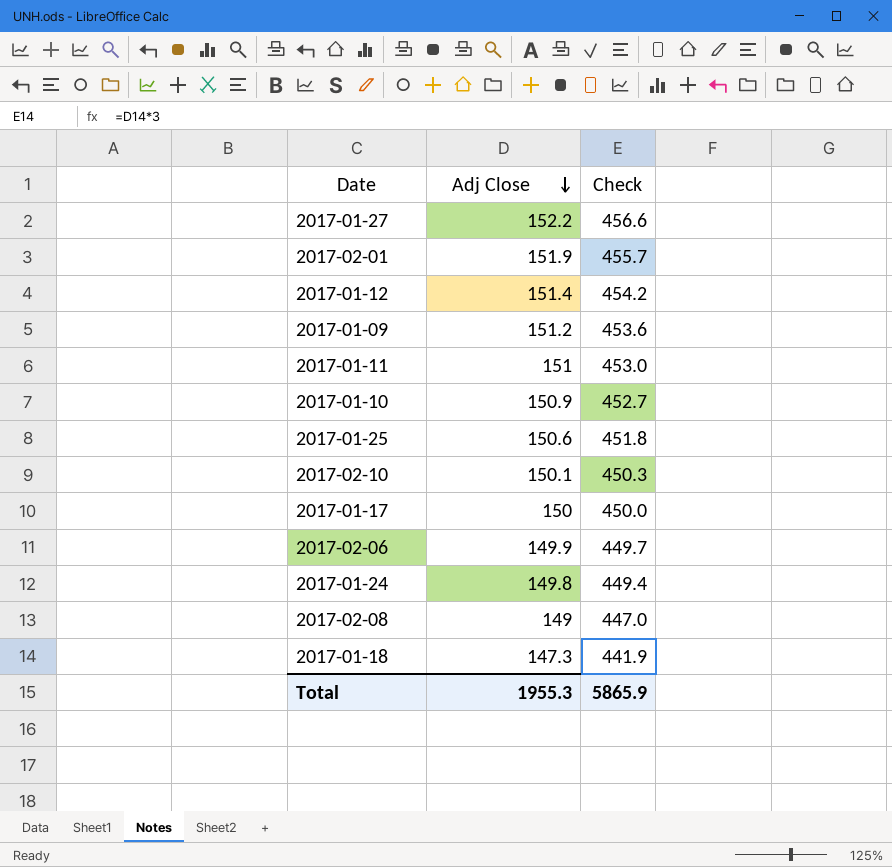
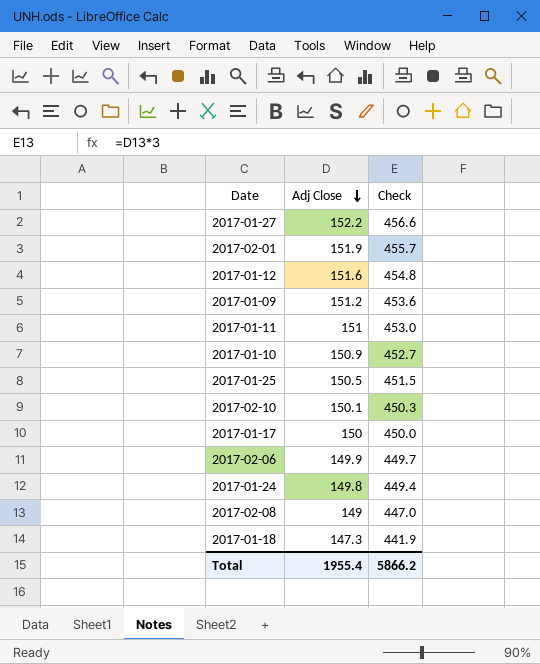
2017-01-12 | Adj Close: 151.4 -> 151.6
2017-01-12 | Check: 454.2 -> 454.8
2017-01-25 | Adj Close: 150.6 -> 150.5
2017-01-25 | Check: 451.8 -> 451.5
Total | Adj Close: 1955.3 -> 1955.4
Total | Check: 5865.9 -> 5866.2

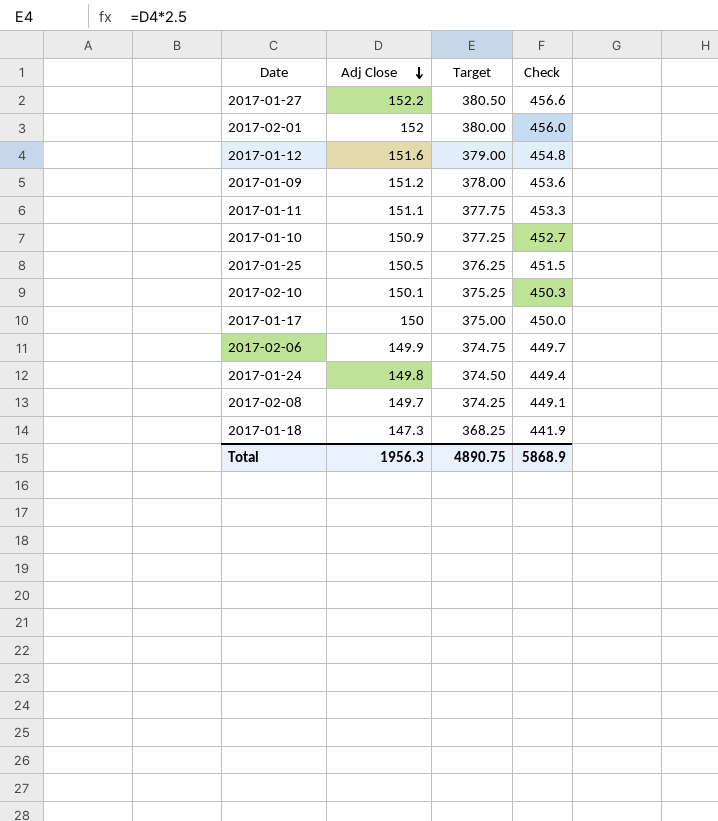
column Target | formula: none -> [Adj Close] * 2.5
2017-02-01 | Adj Close: 151.9 -> 152
2017-02-01 | Check: 455.7 -> 456.0
2017-01-11 | Adj Close: 151 -> 151.1
2017-01-11 | Check: 453.0 -> 453.3
2017-02-08 | Adj Close: 149 -> 149.7
2017-02-08 | Check: 447.0 -> 449.1
Total | Adj Close: 1955.4 -> 1956.3
Total | Check: 5866.2 -> 5868.9

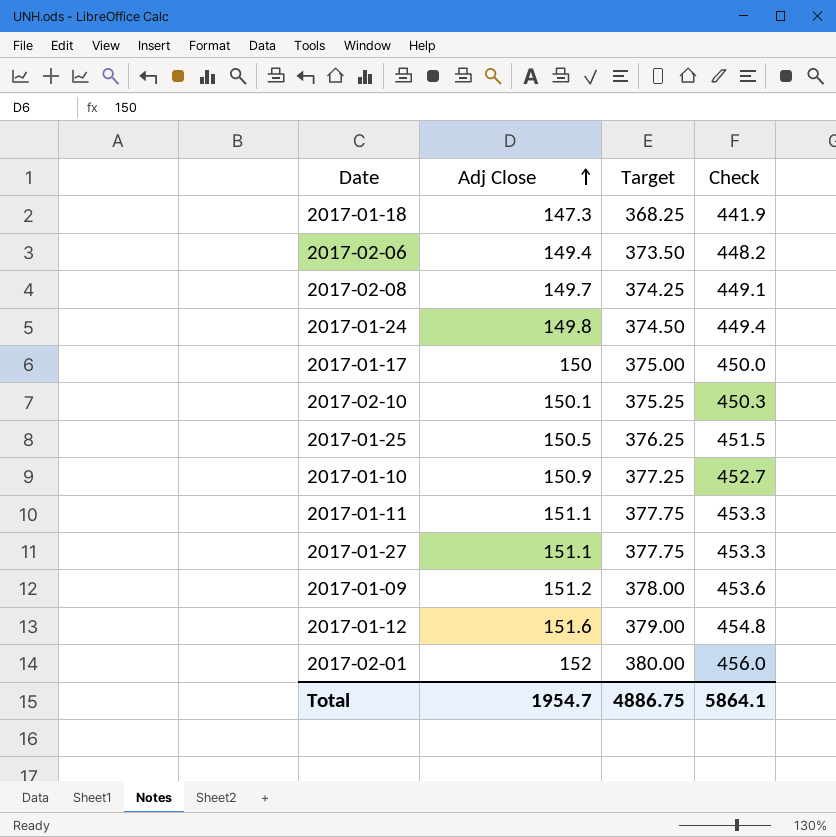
row order: Adj Close descending -> Adj Close ascending
2017-02-06 | Adj Close: 149.9 -> 149.4
2017-02-06 | Target: 374.75 -> 373.50
2017-02-06 | Check: 449.7 -> 448.2
2017-01-27 | Adj Close: 152.2 -> 151.1
2017-01-27 | Target: 380.50 -> 377.75
2017-01-27 | Check: 456.6 -> 453.3
Total | Adj Close: 1956.3 -> 1954.7
Total | Target: 4890.75 -> 4886.75
Total | Check: 5868.9 -> 5864.1

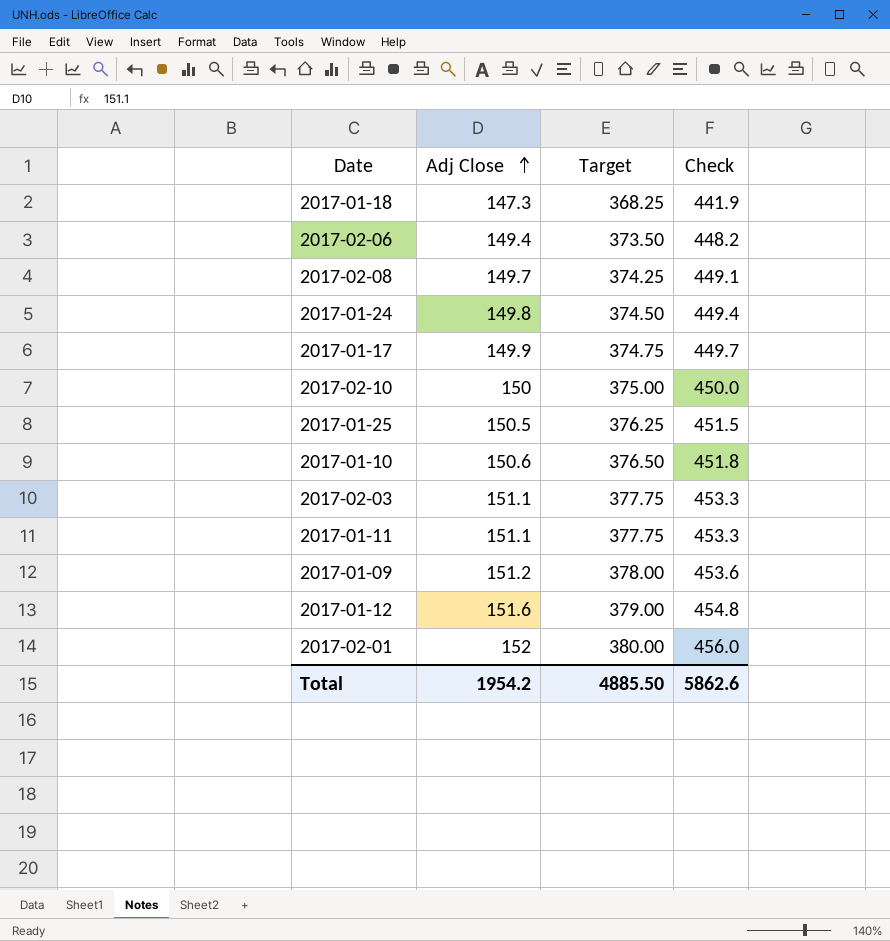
row 2017-01-27: 151.1 | 377.75 | 453.3 -> none
2017-01-17 | Adj Close: 150 -> 149.9
2017-01-17 | Target: 375.00 -> 374.75
2017-01-17 | Check: 450.0 -> 449.7
2017-02-10 | Adj Close: 150.1 -> 150
2017-02-10 | Target: 375.25 -> 375.00
2017-02-10 | Check: 450.3 -> 450.0
2017-01-10 | Adj Close: 150.9 -> 150.6
2017-01-10 | Target: 377.25 -> 376.50
2017-01-10 | Check: 452.7 -> 451.8
row 2017-02-03: none -> 151.1 | 377.75 | 453.3
Total | Adj Close: 1954.7 -> 1954.2
Total | Target: 4886.75 -> 4885.50
Total | Check: 5864.1 -> 5862.6

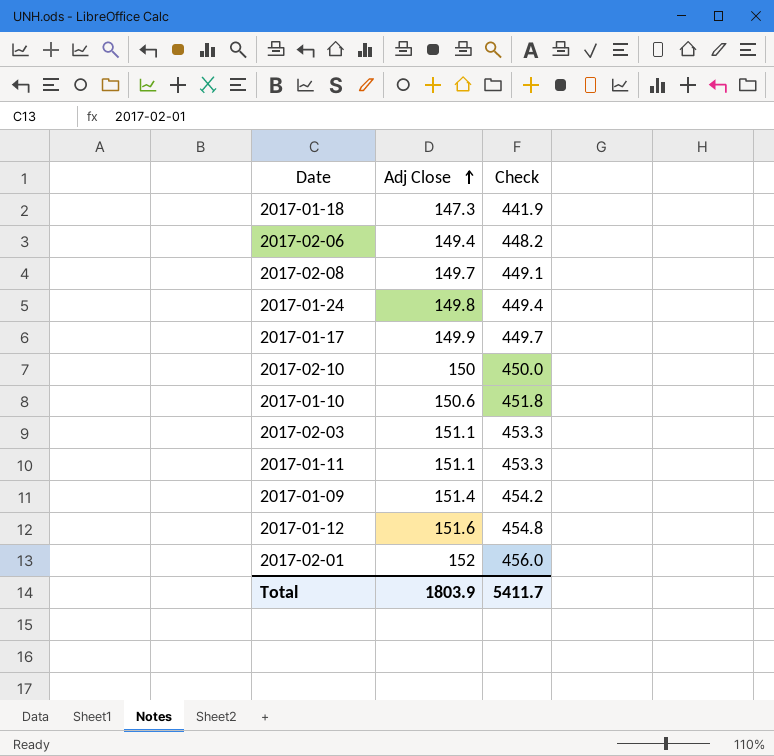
column Target | formula: [Adj Close] * 2.5 -> none
row 2017-01-25: 150.5 | 376.25 | 451.5 -> none
2017-01-09 | Adj Close: 151.2 -> 151.4
2017-01-09 | Check: 453.6 -> 454.2
Total | Adj Close: 1954.2 -> 1803.9
Total | Check: 5862.6 -> 5411.7

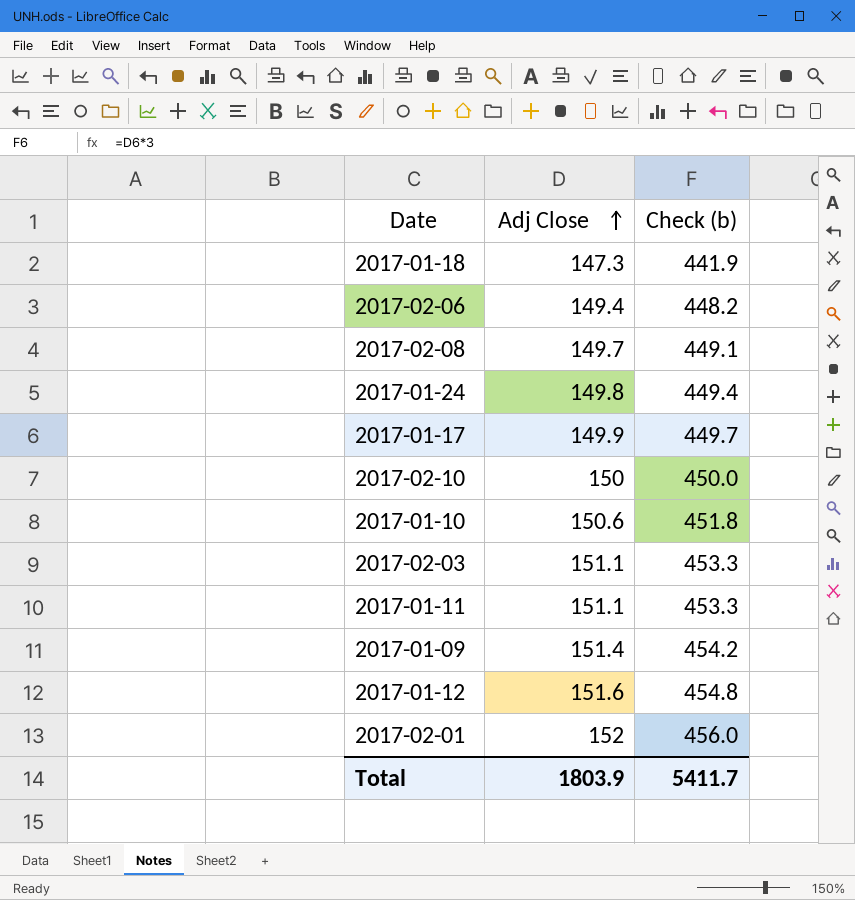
column name: Check -> Check (b)

